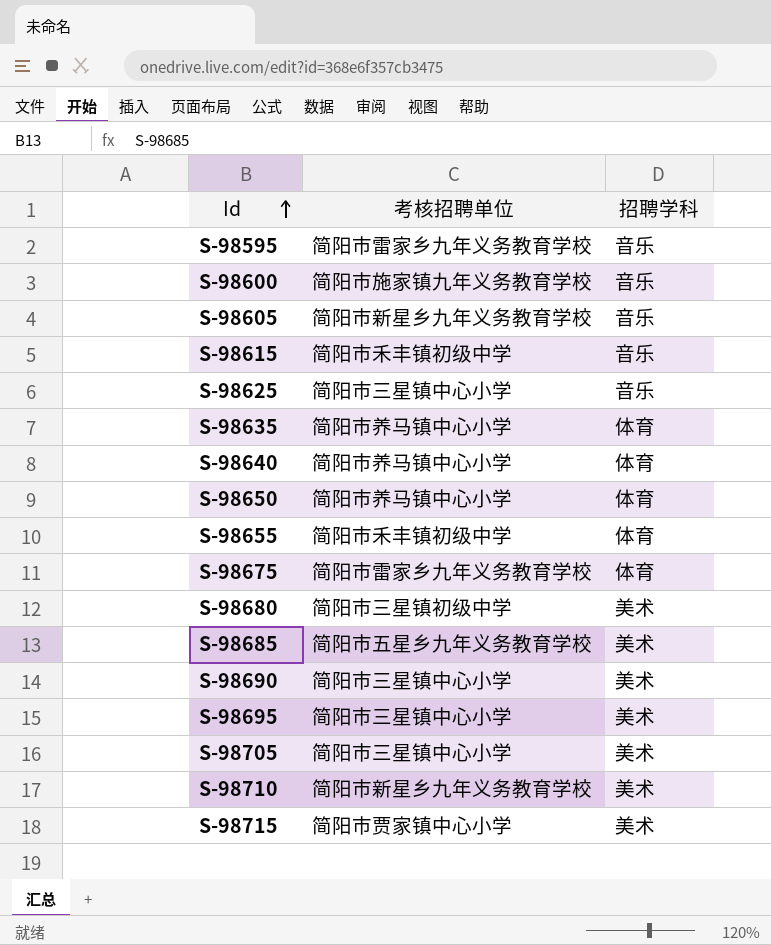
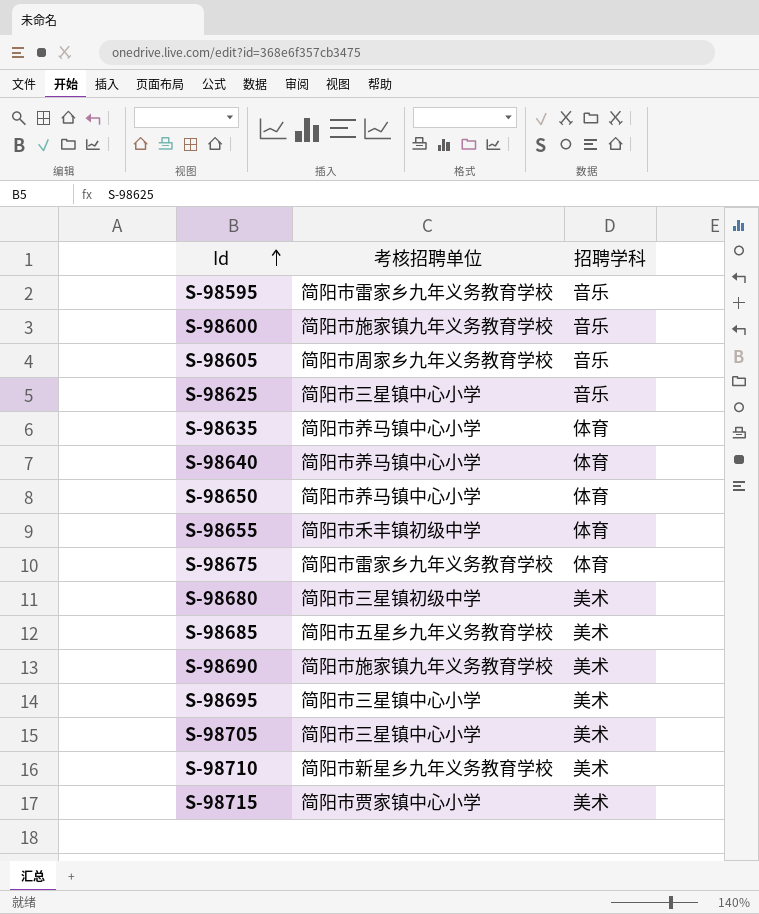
row S-98615: 简阳市禾丰镇初级中学 | 音乐 -> none
S-98605 | 考核招聘单位: 简阳市新星乡九年义务教育学校 -> 简阳市周家乡九年义务教育学校
S-98690 | 考核招聘单位: 简阳市三星镇中心小学 -> 简阳市施家镇九年义务教育学校

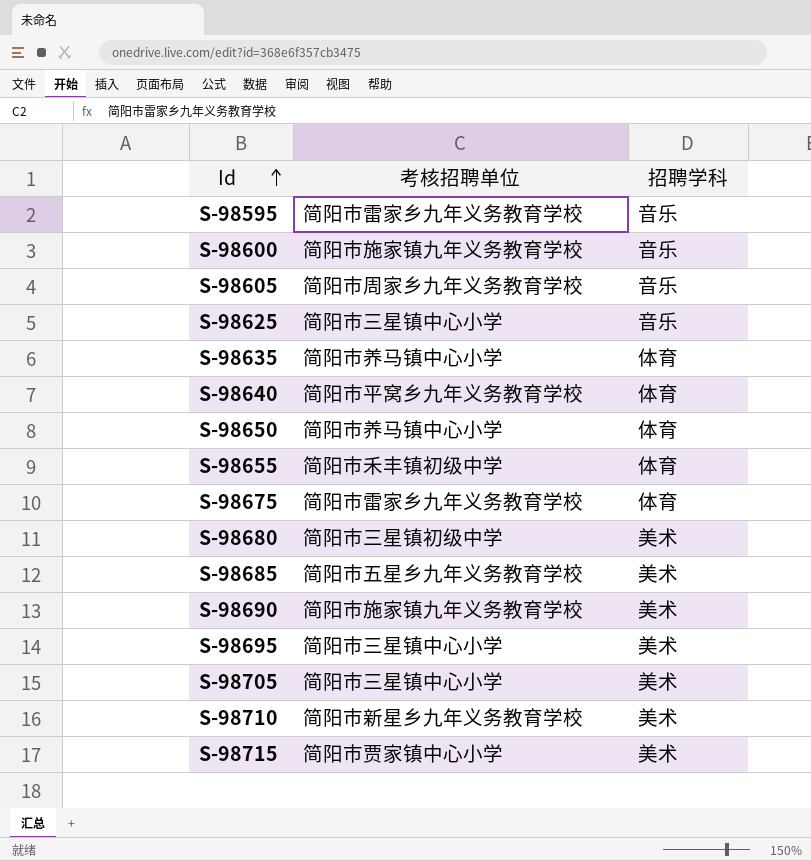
S-98640 | 考核招聘单位: 简阳市养马镇中心小学 -> 简阳市平窝乡九年义务教育学校

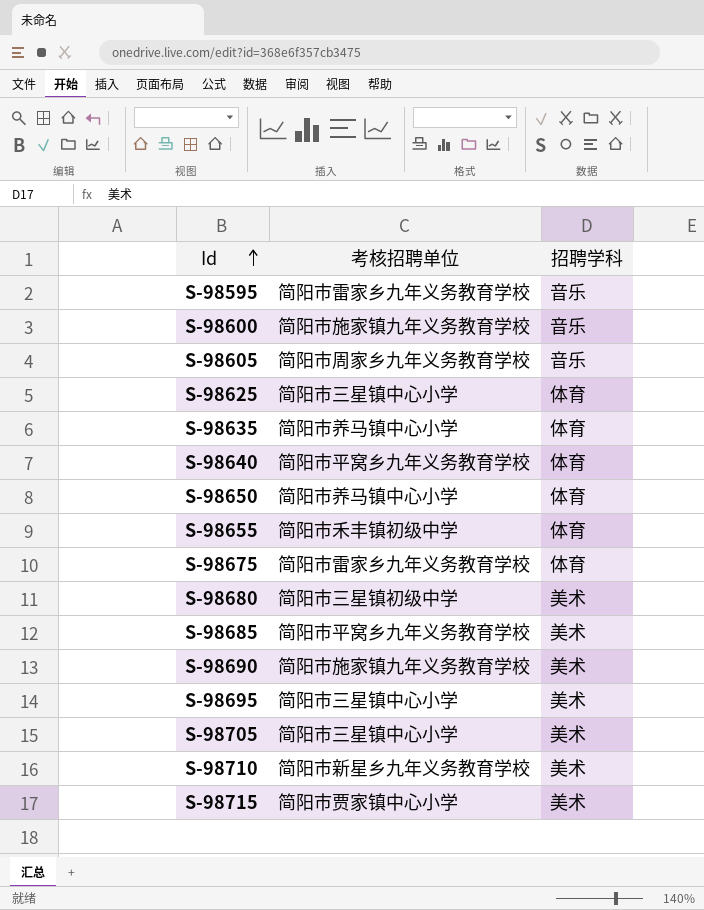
S-98625 | 招聘学科: 音乐 -> 体育
S-98685 | 考核招聘单位: 简阳市五星乡九年义务教育学校 -> 简阳市平窝乡九年义务教育学校

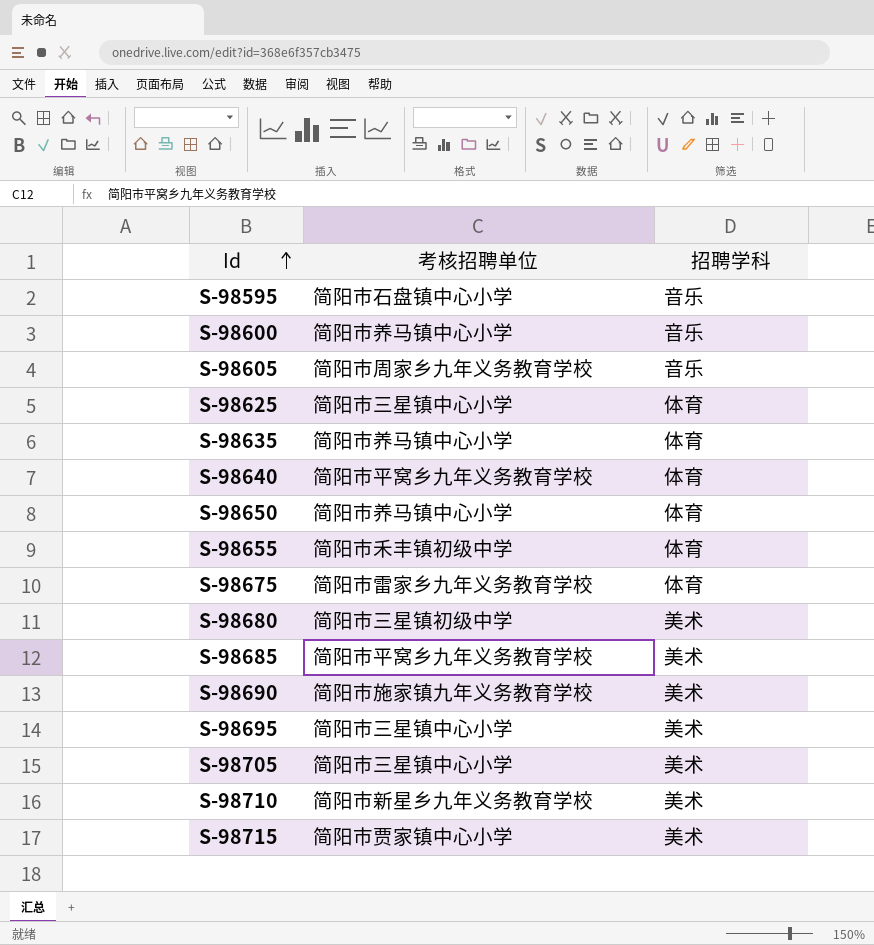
S-98595 | 考核招聘单位: 简阳市雷家乡九年义务教育学校 -> 简阳市石盘镇中心小学
S-98600 | 考核招聘单位: 简阳市施家镇九年义务教育学校 -> 简阳市养马镇中心小学

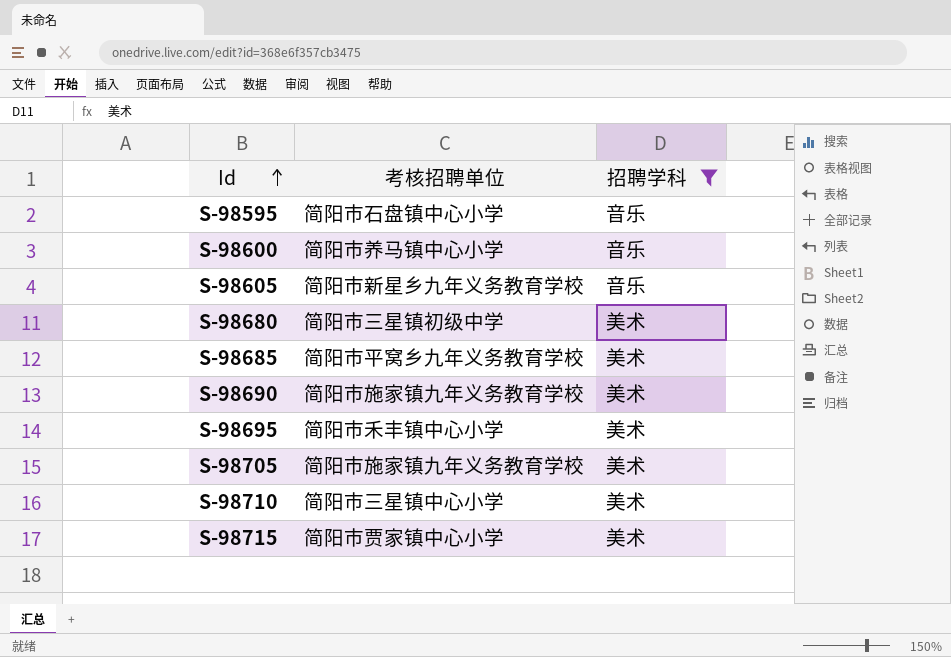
filter: none -> 招聘学科 != 体育
S-98605 | 考核招聘单位: 简阳市周家乡九年义务教育学校 -> 简阳市新星乡九年义务教育学校
S-98695 | 考核招聘单位: 简阳市三星镇中心小学 -> 简阳市禾丰镇中心小学
S-98705 | 考核招聘单位: 简阳市三星镇中心小学 -> 简阳市施家镇九年义务教育学校
S-98710 | 考核招聘单位: 简阳市新星乡九年义务教育学校 -> 简阳市三星镇中心小学

